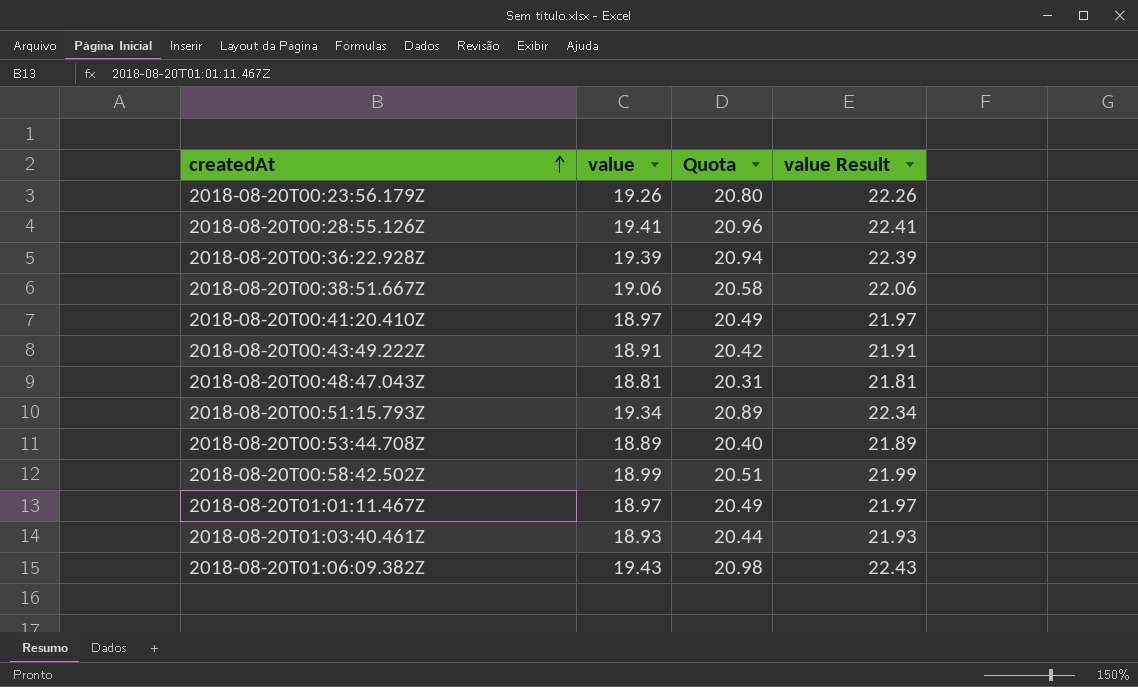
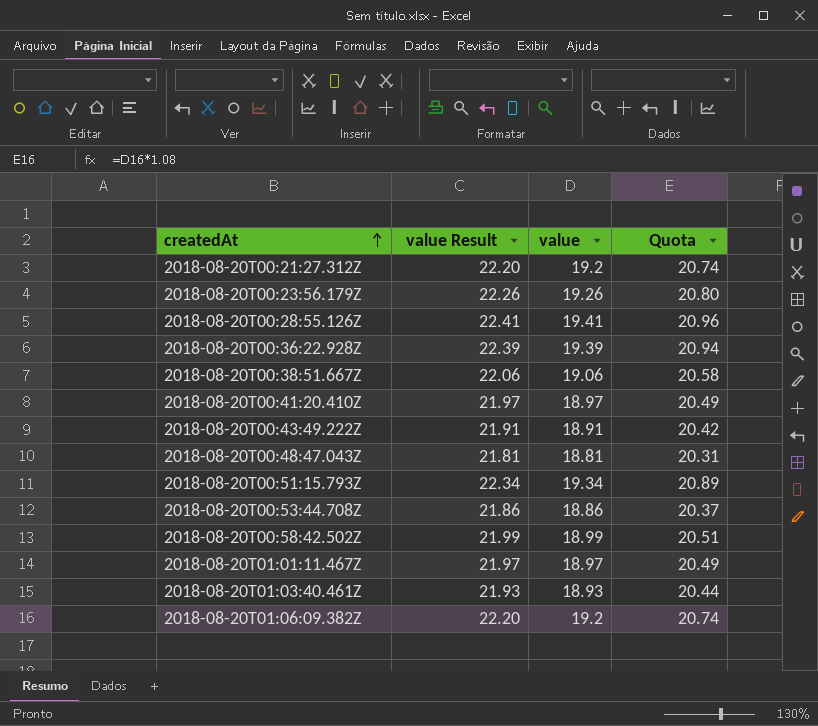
column value Result | position: 4 -> 2
row 2018-08-20T00:21:27.312Z: none -> 22.20 | 19.2 | 20.74
2018-08-20T00:53:44.708Z | value Result: 21.89 -> 21.86
2018-08-20T00:53:44.708Z | value: 18.89 -> 18.86
2018-08-20T00:53:44.708Z | Quota: 20.40 -> 20.37
2018-08-20T01:06:09.382Z | value Result: 22.43 -> 22.20
2018-08-20T01:06:09.382Z | value: 19.43 -> 19.2
2018-08-20T01:06:09.382Z | Quota: 20.98 -> 20.74

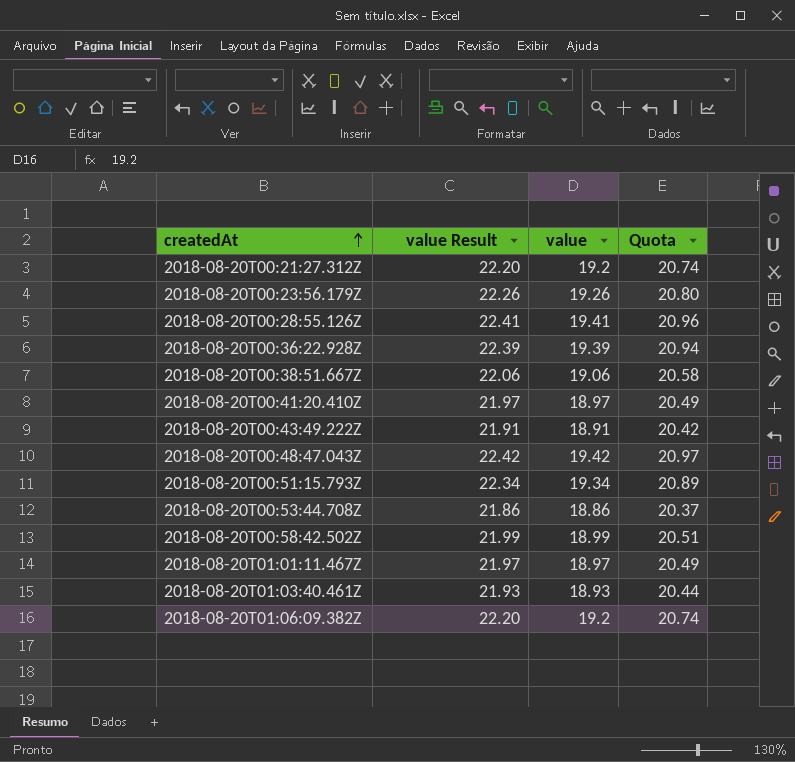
2018-08-20T00:48:47.043Z | value Result: 21.81 -> 22.42
2018-08-20T00:48:47.043Z | value: 18.81 -> 19.42
2018-08-20T00:48:47.043Z | Quota: 20.31 -> 20.97

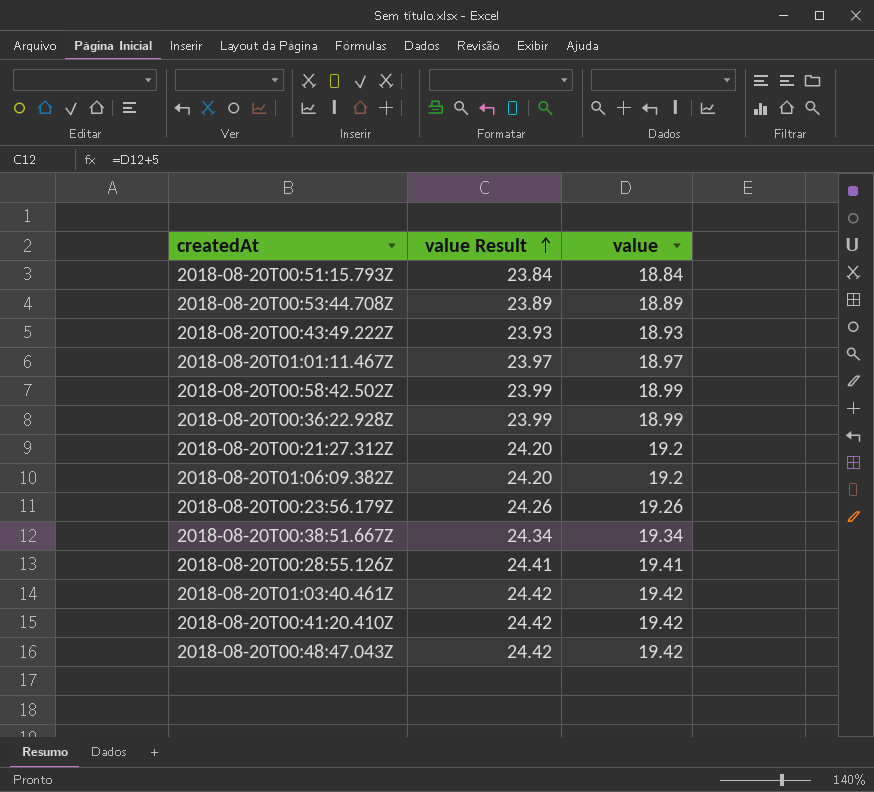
row order: createdAt ascending -> value Result ascending
column Quota | formula: [value] * 1.08 -> none
column value Result | formula: [value] + 3 -> [value] + 5
2018-08-20T00:51:15.793Z | value: 19.34 -> 18.84
2018-08-20T00:53:44.708Z | value: 18.86 -> 18.89
2018-08-20T00:43:49.222Z | value: 18.91 -> 18.93
2018-08-20T00:36:22.928Z | value: 19.39 -> 18.99
2018-08-20T00:38:51.667Z | value: 19.06 -> 19.34
2018-08-20T01:03:40.461Z | value: 18.93 -> 19.42
2018-08-20T00:41:20.410Z | value: 18.97 -> 19.42

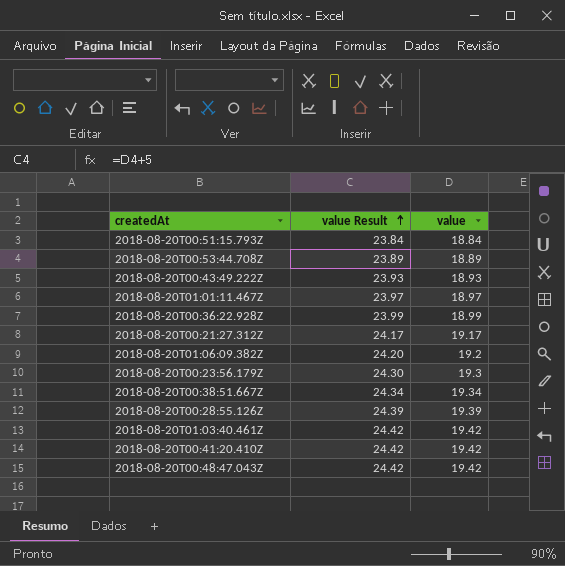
row 2018-08-20T00:58:42.502Z: 23.99 | 18.99 -> none
2018-08-20T00:21:27.312Z | value Result: 24.20 -> 24.17
2018-08-20T00:21:27.312Z | value: 19.2 -> 19.17
2018-08-20T00:23:56.179Z | value Result: 24.26 -> 24.30
2018-08-20T00:23:56.179Z | value: 19.26 -> 19.3
2018-08-20T00:28:55.126Z | value Result: 24.41 -> 24.39
2018-08-20T00:28:55.126Z | value: 19.41 -> 19.39

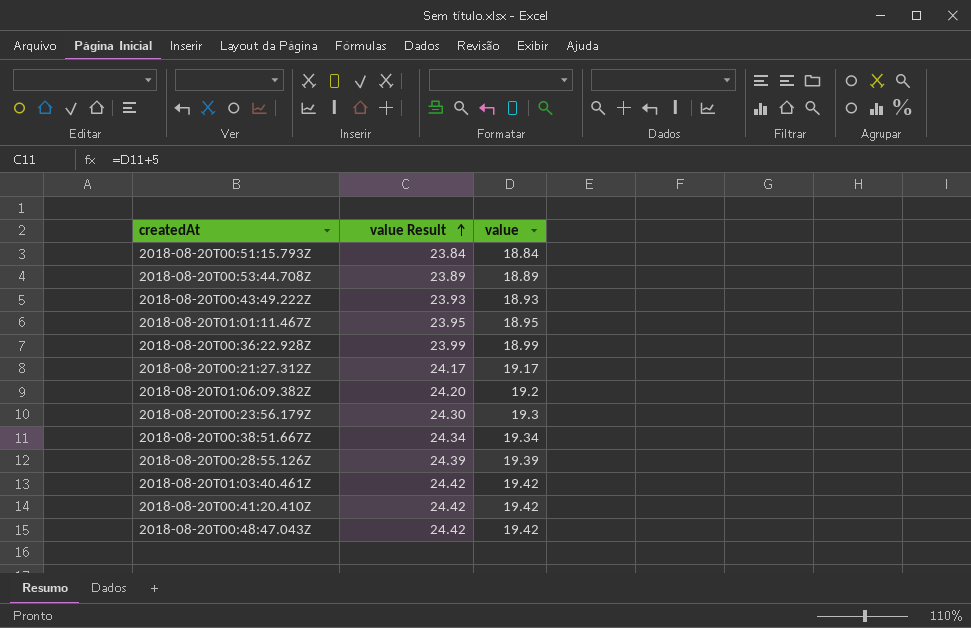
2018-08-20T01:01:11.467Z | value Result: 23.97 -> 23.95
2018-08-20T01:01:11.467Z | value: 18.97 -> 18.95

